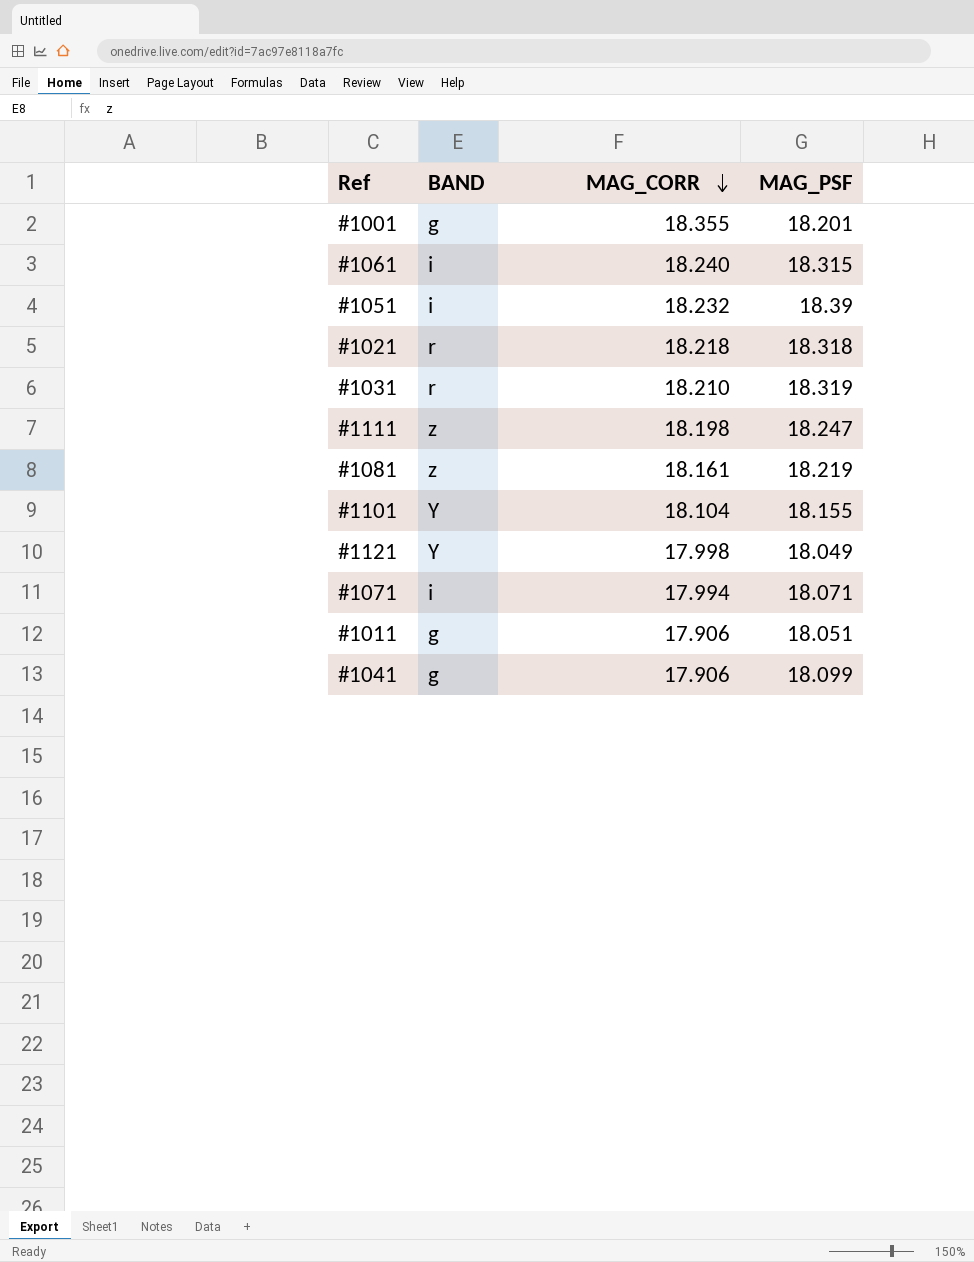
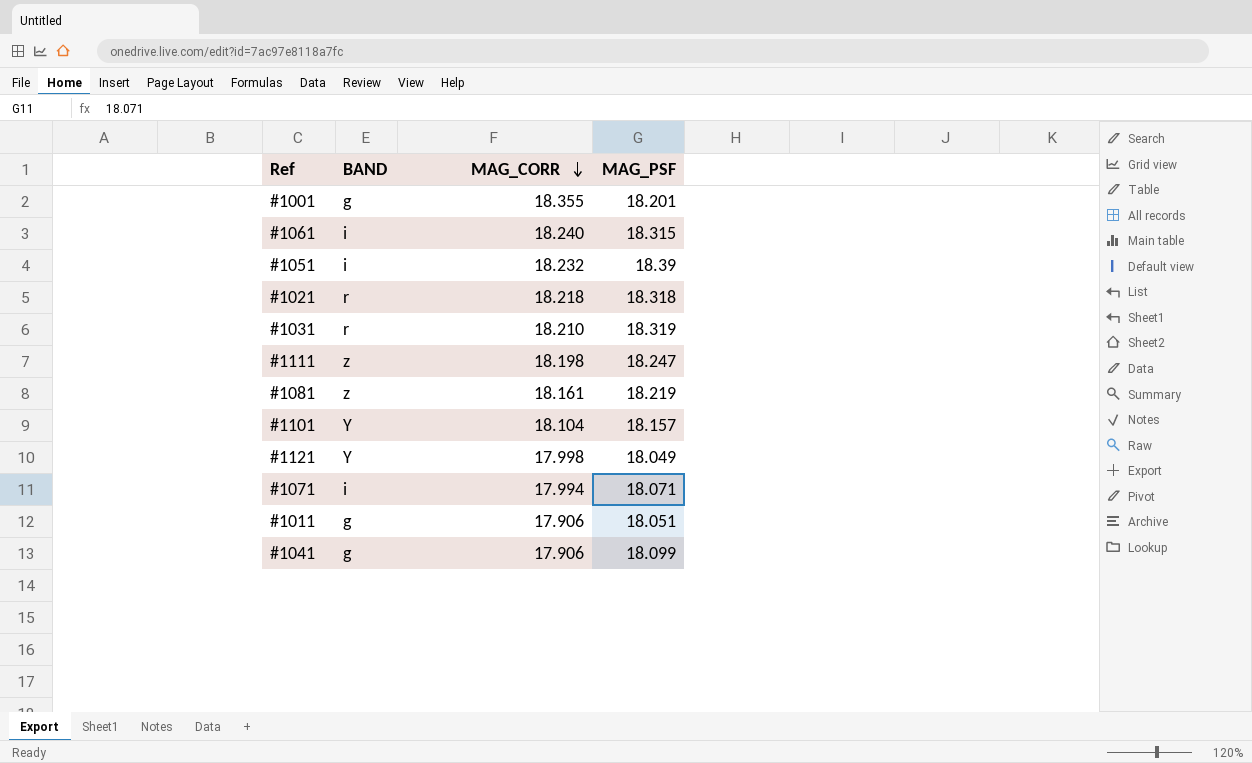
#1101 | MAG_PSF: 18.155 -> 18.157

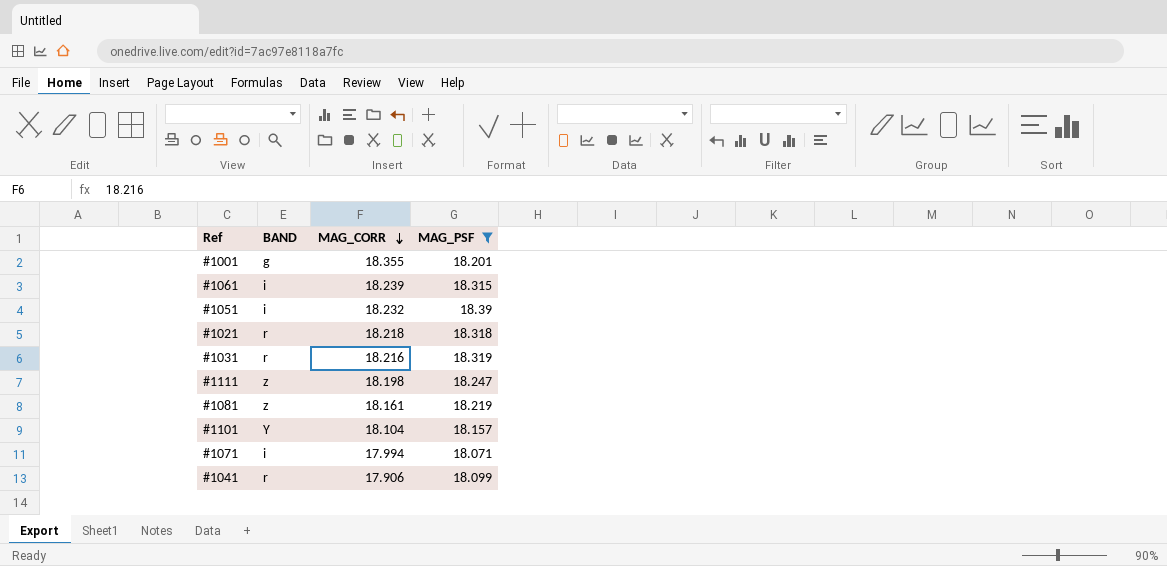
filter: none -> MAG_PSF >= 18.071
#1061 | MAG_CORR: 18.240 -> 18.239
#1031 | MAG_CORR: 18.210 -> 18.216
#1041 | BAND: g -> r

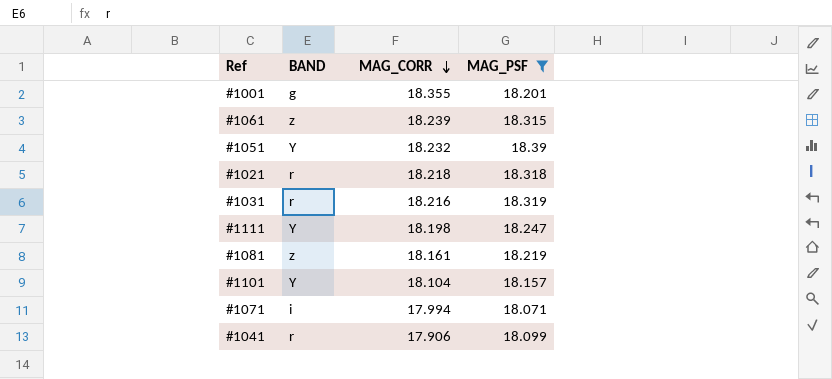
#1061 | BAND: i -> z
#1051 | BAND: i -> Y
#1111 | BAND: z -> Y

